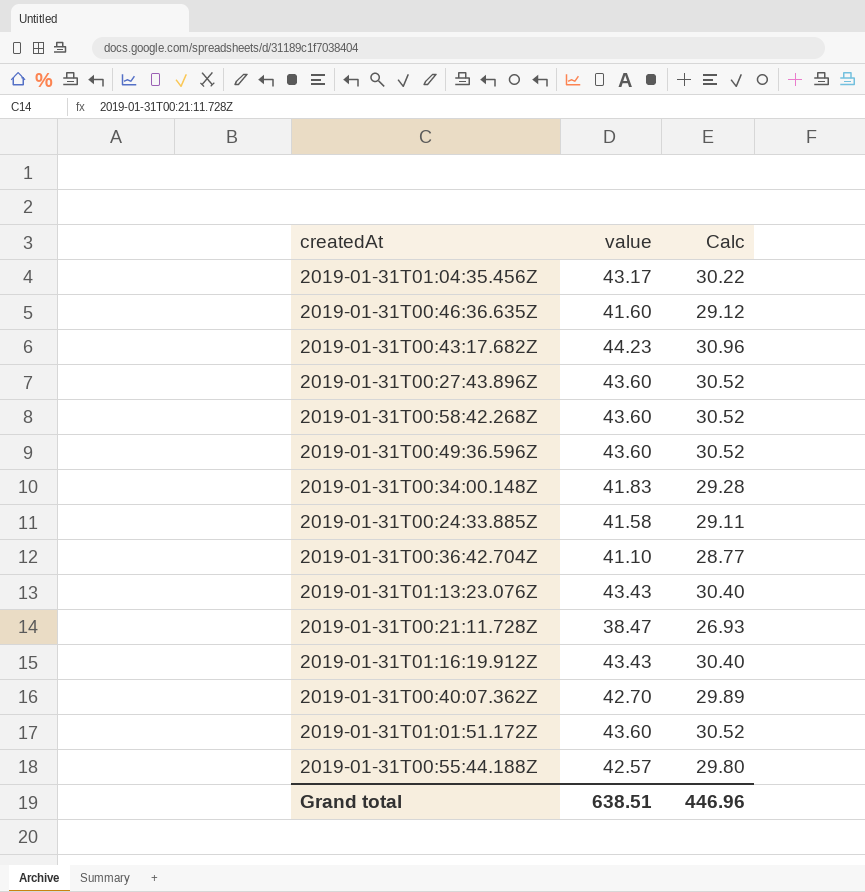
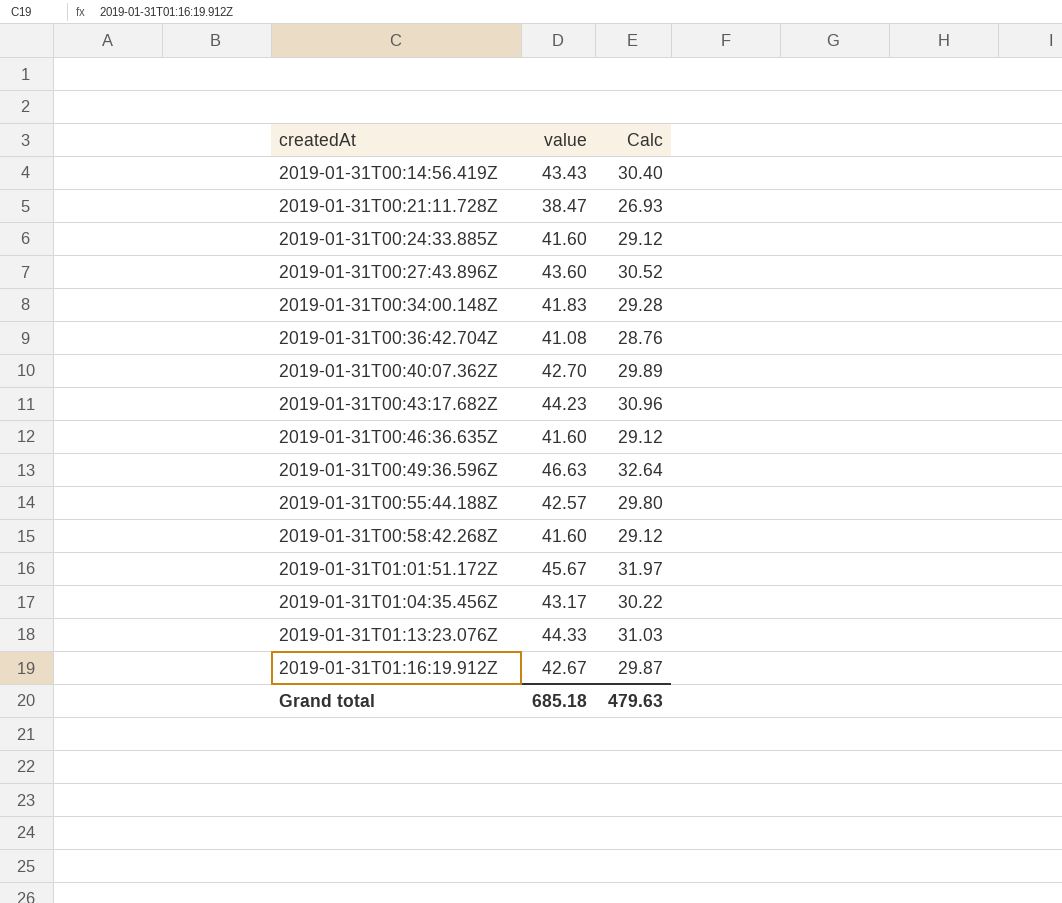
row order: none -> createdAt ascending
row 2019-01-31T00:14:56.419Z: none -> 43.43 | 30.40
2019-01-31T00:24:33.885Z | value: 41.58 -> 41.60
2019-01-31T00:24:33.885Z | Calc: 29.11 -> 29.12
2019-01-31T00:36:42.704Z | value: 41.10 -> 41.08
2019-01-31T00:36:42.704Z | Calc: 28.77 -> 28.76
2019-01-31T00:49:36.596Z | value: 43.60 -> 46.63
2019-01-31T00:49:36.596Z | Calc: 30.52 -> 32.64
2019-01-31T00:58:42.268Z | value: 43.60 -> 41.60
2019-01-31T00:58:42.268Z | Calc: 30.52 -> 29.12
2019-01-31T01:01:51.172Z | value: 43.60 -> 45.67
2019-01-31T01:01:51.172Z | Calc: 30.52 -> 31.97
2019-01-31T01:13:23.076Z | value: 43.43 -> 44.33
2019-01-31T01:13:23.076Z | Calc: 30.40 -> 31.03
2019-01-31T01:16:19.912Z | value: 43.43 -> 42.67
2019-01-31T01:16:19.912Z | Calc: 30.40 -> 29.87
Grand total | value: 638.51 -> 685.18
Grand total | Calc: 446.96 -> 479.63

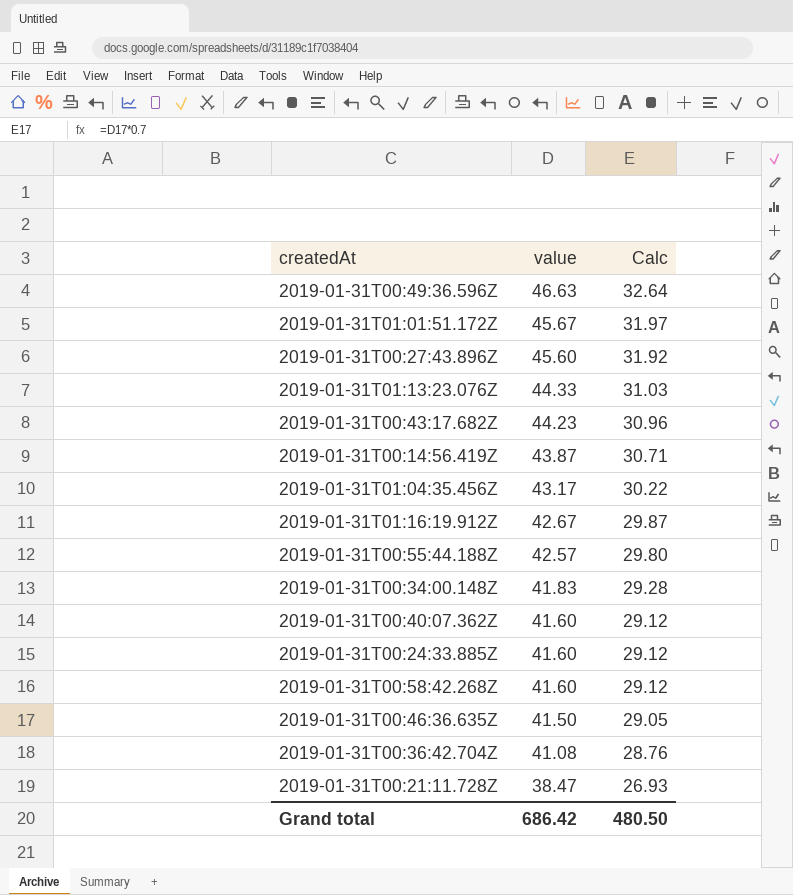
row order: createdAt ascending -> value descending
2019-01-31T00:27:43.896Z | value: 43.60 -> 45.60
2019-01-31T00:27:43.896Z | Calc: 30.52 -> 31.92
2019-01-31T00:14:56.419Z | value: 43.43 -> 43.87
2019-01-31T00:14:56.419Z | Calc: 30.40 -> 30.71
2019-01-31T00:40:07.362Z | value: 42.70 -> 41.60
2019-01-31T00:40:07.362Z | Calc: 29.89 -> 29.12
2019-01-31T00:46:36.635Z | value: 41.60 -> 41.50
2019-01-31T00:46:36.635Z | Calc: 29.12 -> 29.05
Grand total | value: 685.18 -> 686.42
Grand total | Calc: 479.63 -> 480.50

